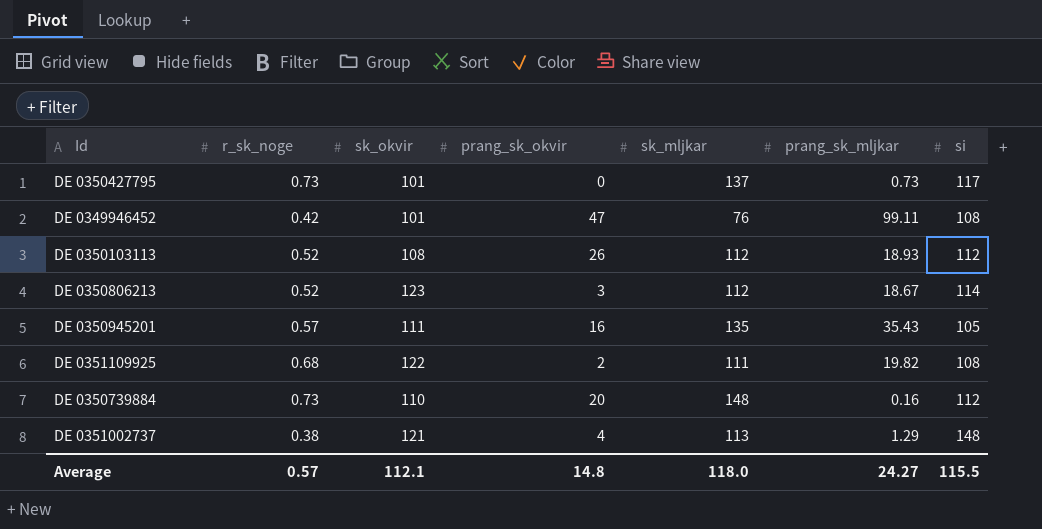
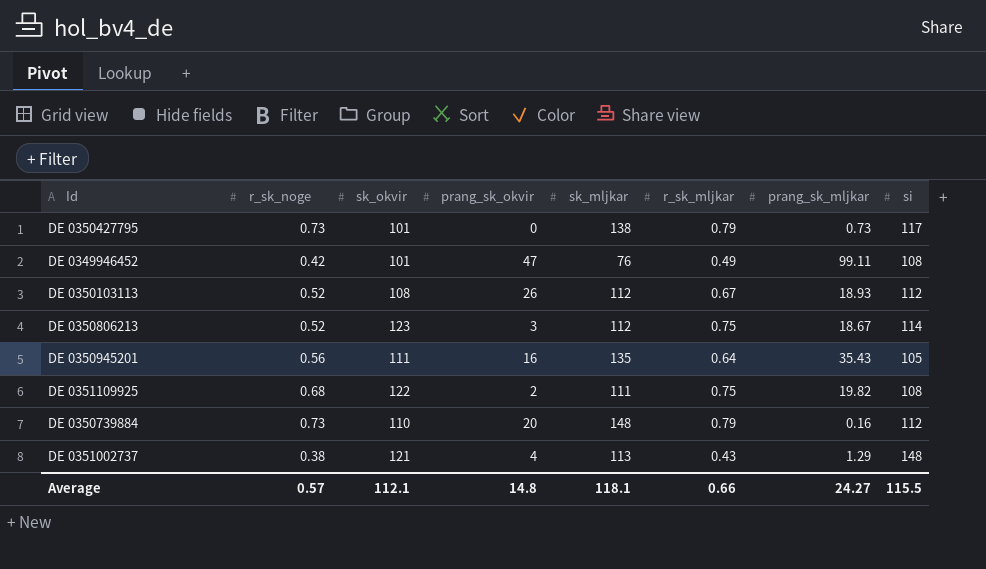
column r_sk_mljkar | position: none -> 6
DE 0350427795 | sk_mljkar: 137 -> 138
DE 0350945201 | r_sk_noge: 0.57 -> 0.56
Average | sk_mljkar: 118.0 -> 118.1

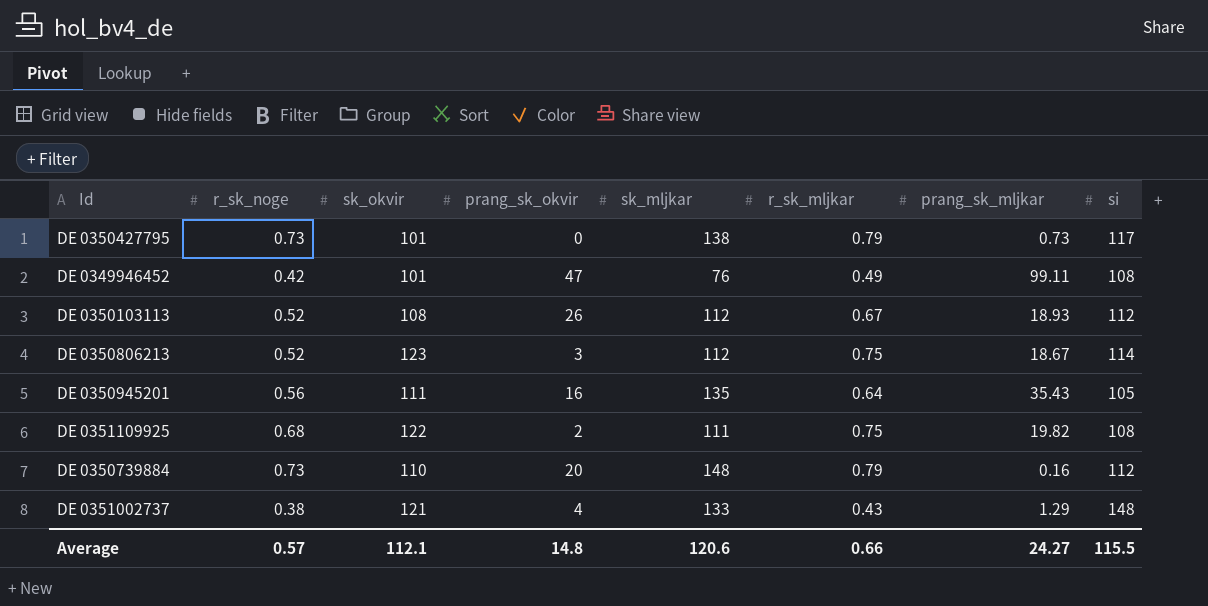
DE 0351002737 | sk_mljkar: 113 -> 133
Average | sk_mljkar: 118.1 -> 120.6

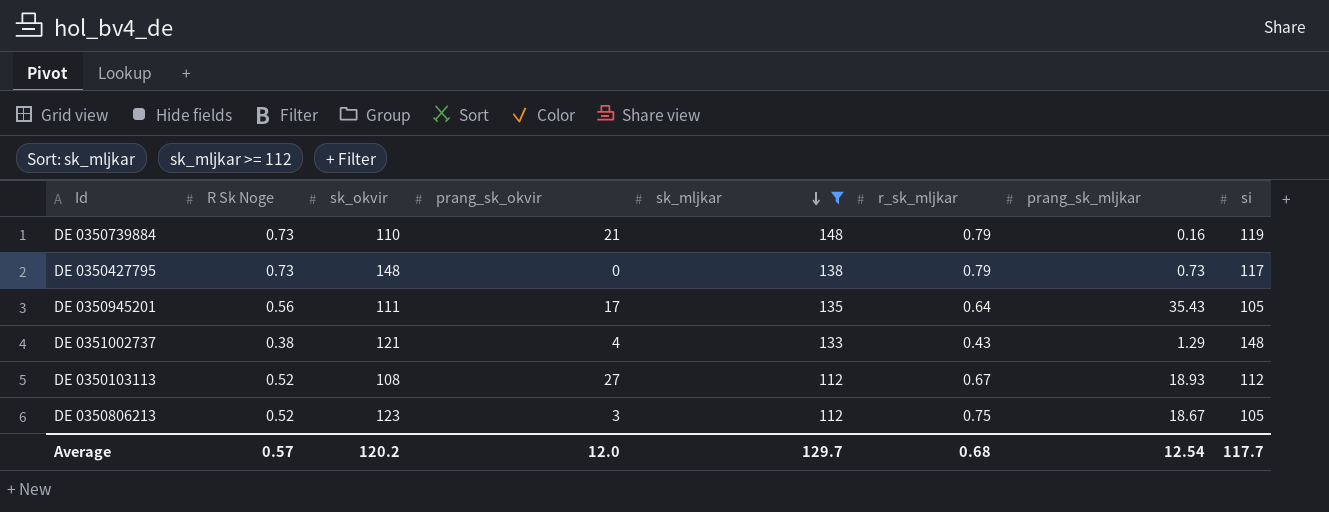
filter: none -> sk_mljkar >= 112
row order: none -> sk_mljkar descending
column name: r_sk_noge -> R Sk Noge
DE 0350739884 | prang_sk_okvir: 20 -> 21
DE 0350739884 | si: 112 -> 119
DE 0350427795 | sk_okvir: 101 -> 148
DE 0350945201 | prang_sk_okvir: 16 -> 17
DE 0350103113 | prang_sk_okvir: 26 -> 27
DE 0350806213 | si: 114 -> 105
Average | sk_okvir: 112.1 -> 120.2
Average | prang_sk_okvir: 14.8 -> 12.0
Average | sk_mljkar: 120.6 -> 129.7
Average | r_sk_mljkar: 0.66 -> 0.68
Average | prang_sk_mljkar: 24.27 -> 12.54
Average | si: 115.5 -> 117.7

